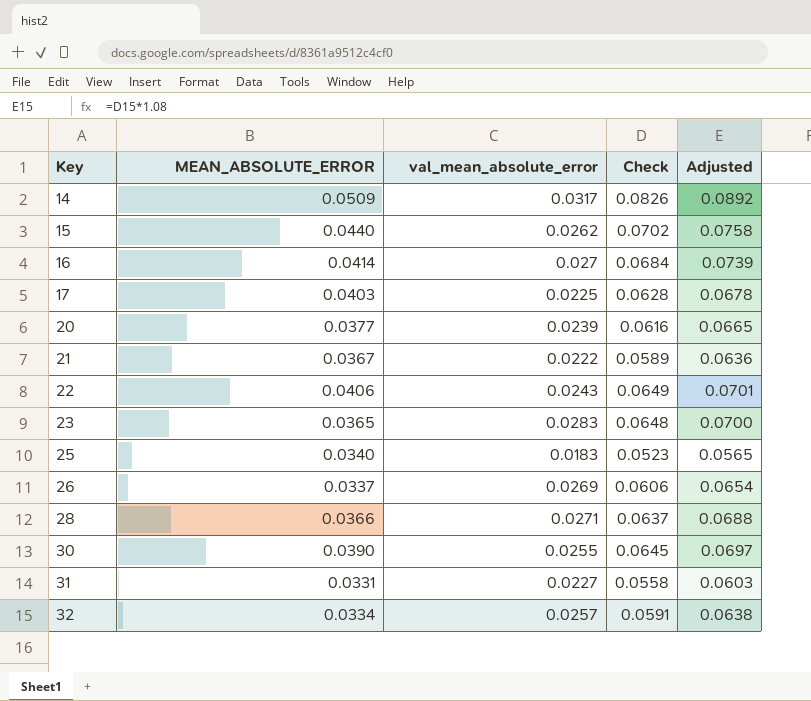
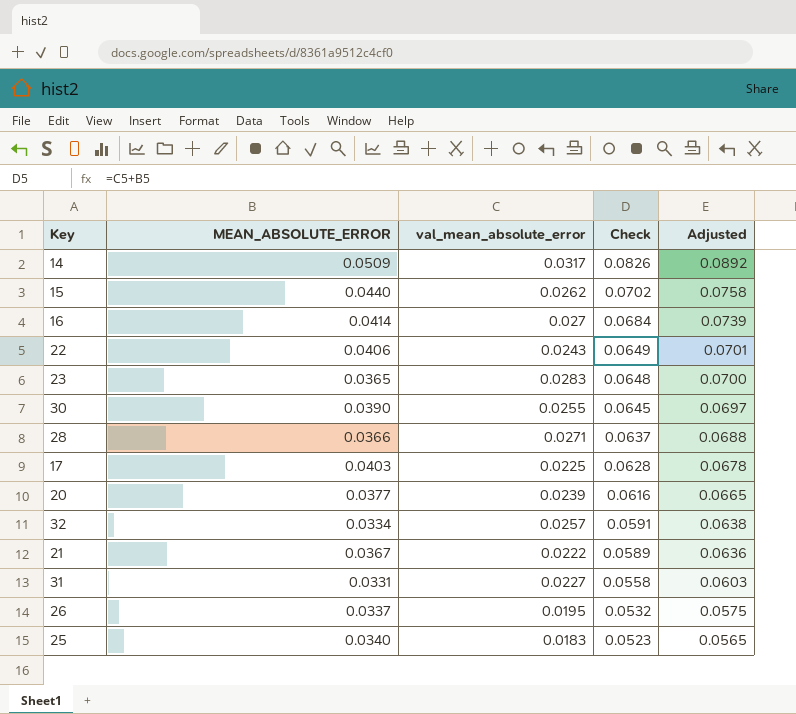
row order: Key ascending -> Check descending
26 | val_mean_absolute_error: 0.0269 -> 0.0195
26 | Check: 0.0606 -> 0.0532
26 | Adjusted: 0.0654 -> 0.0575

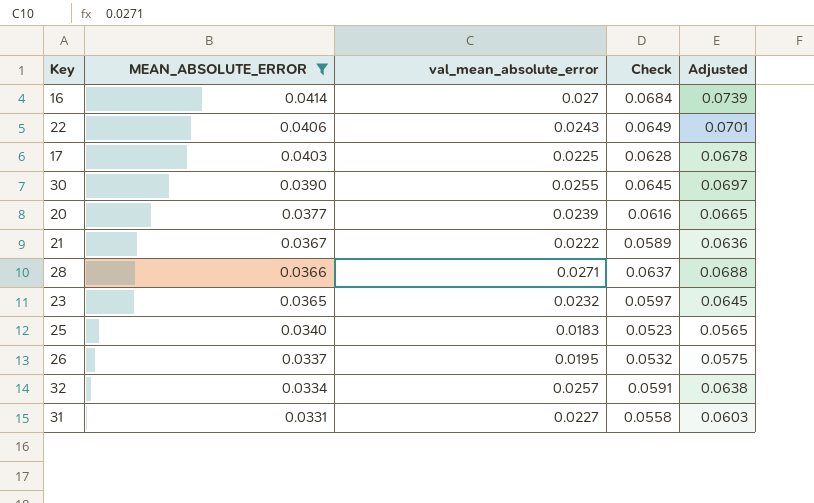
filter: none -> MEAN_ABSOLUTE_ERROR <= 0.0414
row order: Check descending -> MEAN_ABSOLUTE_ERROR descending
23 | val_mean_absolute_error: 0.0283 -> 0.0232
23 | Check: 0.0648 -> 0.0597
23 | Adjusted: 0.0700 -> 0.0645

